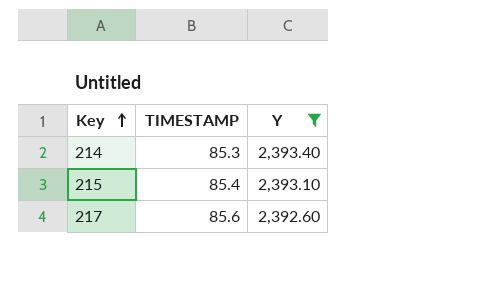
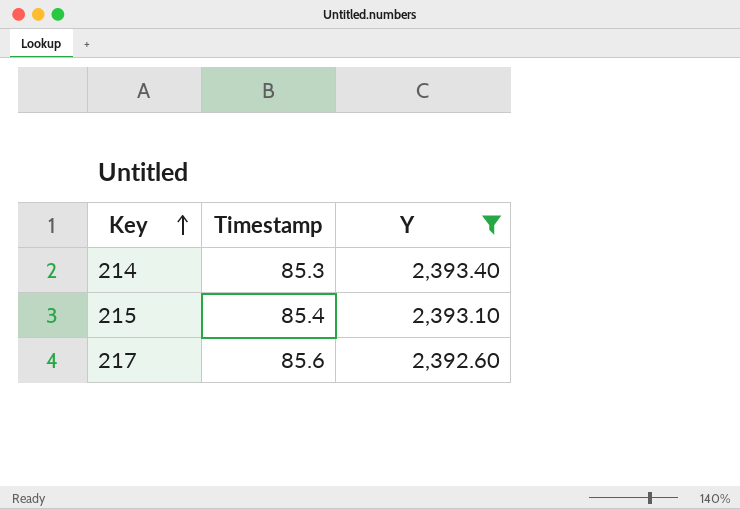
column name: TIMESTAMP -> Timestamp

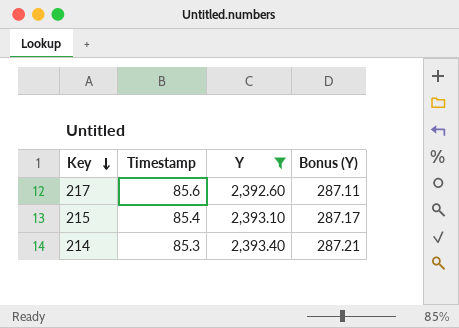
row order: Key ascending -> Key descending
column Bonus (Y) | formula: none -> [Y] * 0.12

